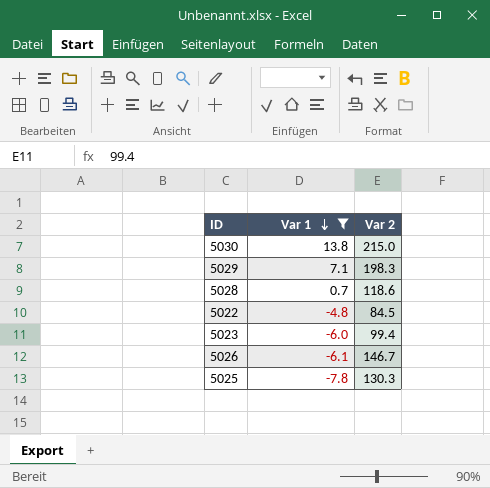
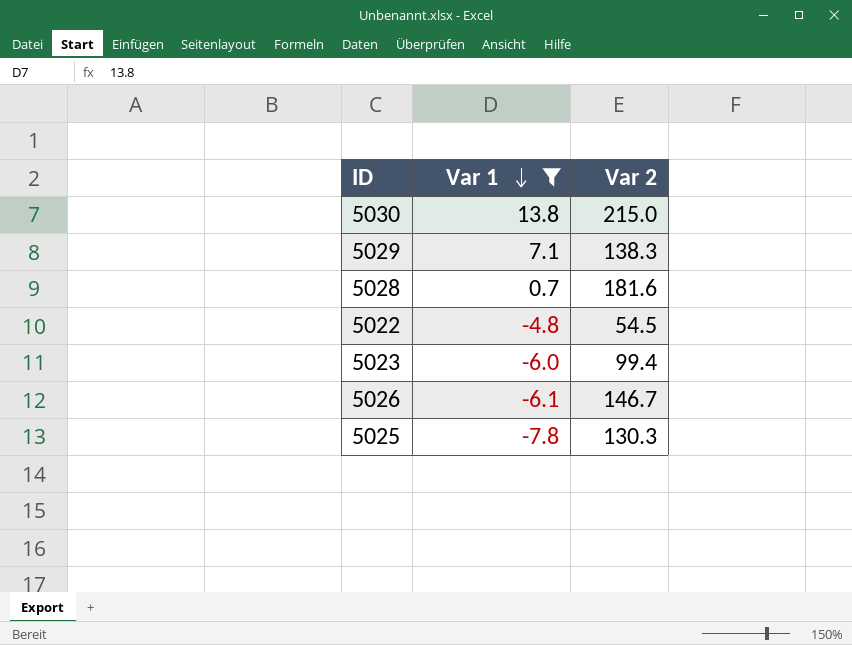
5029 | Var 2: 198.3 -> 138.3
5028 | Var 2: 118.6 -> 181.6
5022 | Var 2: 84.5 -> 54.5

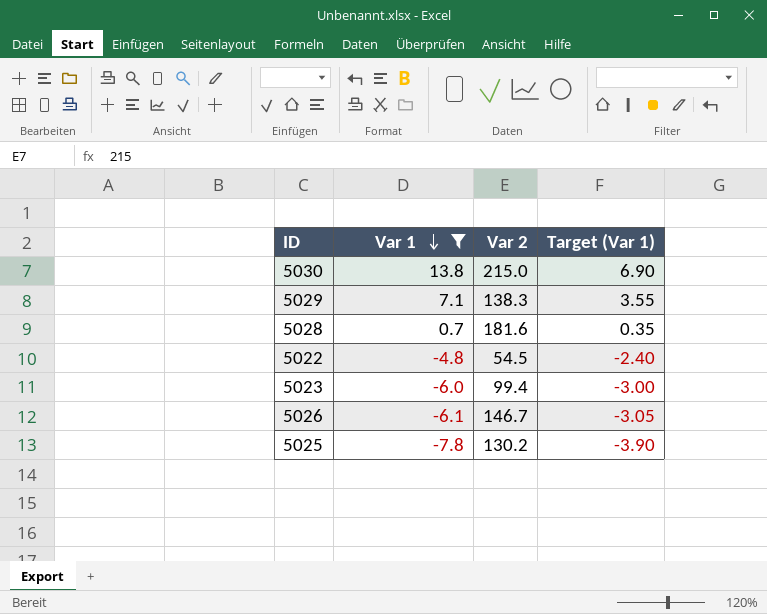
column Target (Var 1) | formula: none -> [Var 1] * 0.5
5025 | Var 2: 130.3 -> 130.2

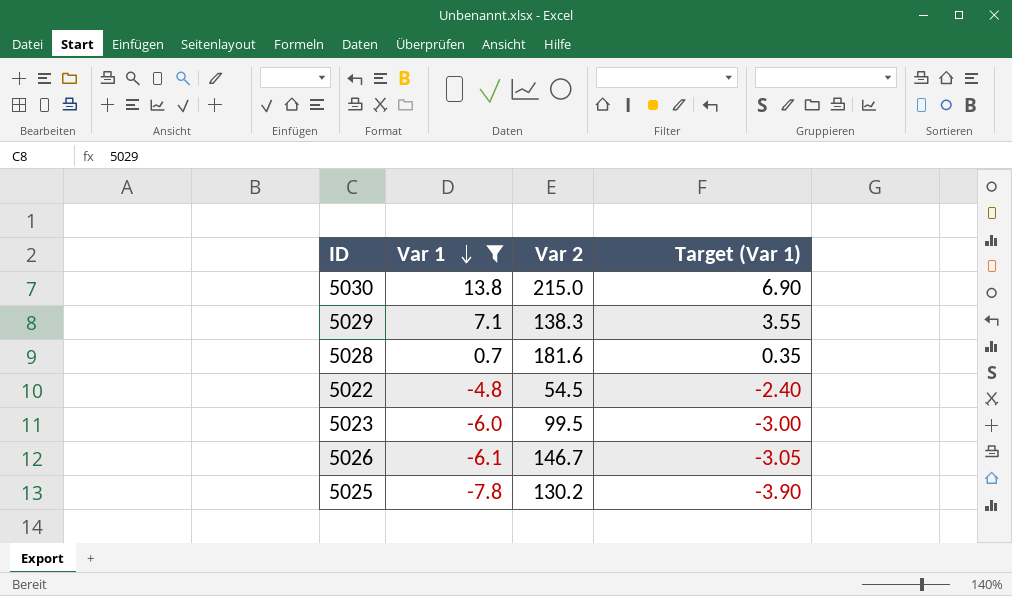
5023 | Var 2: 99.4 -> 99.5

